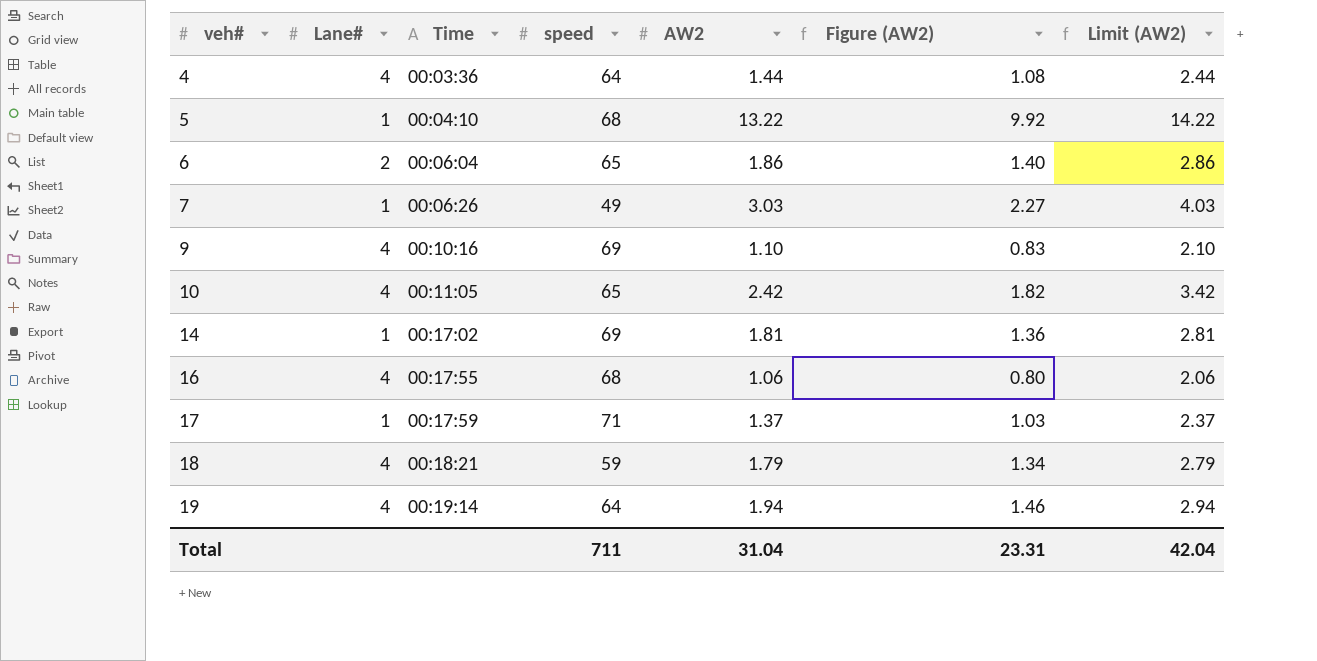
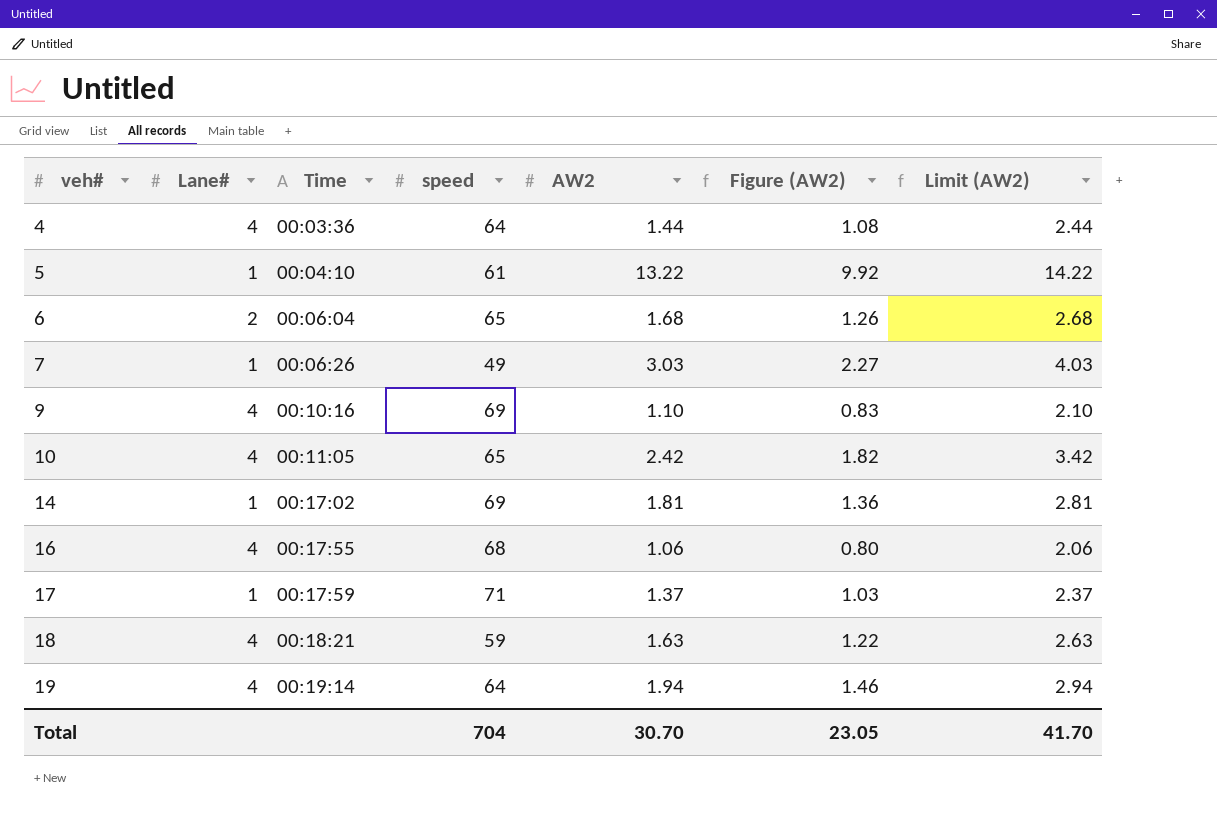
5 | speed: 68 -> 61
6 | AW2: 1.86 -> 1.68
6 | Figure (AW2): 1.40 -> 1.26
6 | Limit (AW2): 2.86 -> 2.68
18 | AW2: 1.79 -> 1.63
18 | Figure (AW2): 1.34 -> 1.22
18 | Limit (AW2): 2.79 -> 2.63
Total | speed: 711 -> 704
Total | AW2: 31.04 -> 30.70
Total | Figure (AW2): 23.31 -> 23.05
Total | Limit (AW2): 42.04 -> 41.70

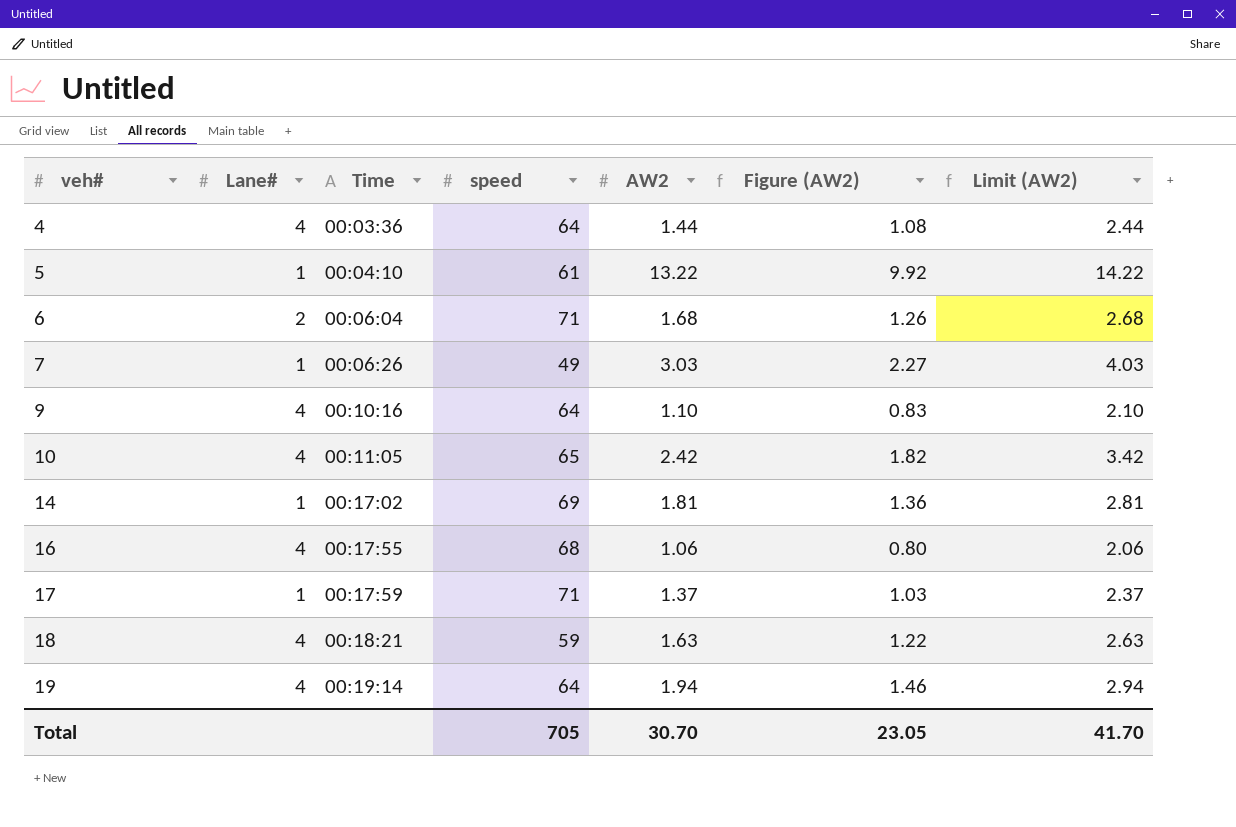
6 | speed: 65 -> 71
9 | speed: 69 -> 64
Total | speed: 704 -> 705

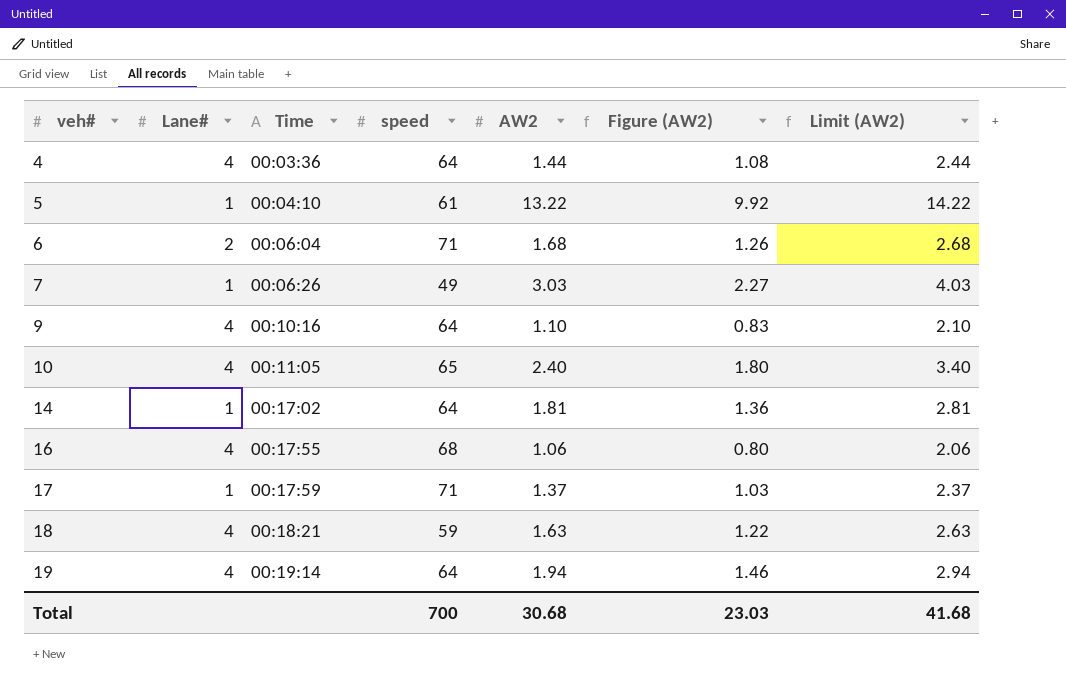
10 | AW2: 2.42 -> 2.40
10 | Figure (AW2): 1.82 -> 1.80
10 | Limit (AW2): 3.42 -> 3.40
14 | speed: 69 -> 64
Total | speed: 705 -> 700
Total | AW2: 30.70 -> 30.68
Total | Figure (AW2): 23.05 -> 23.03
Total | Limit (AW2): 41.70 -> 41.68

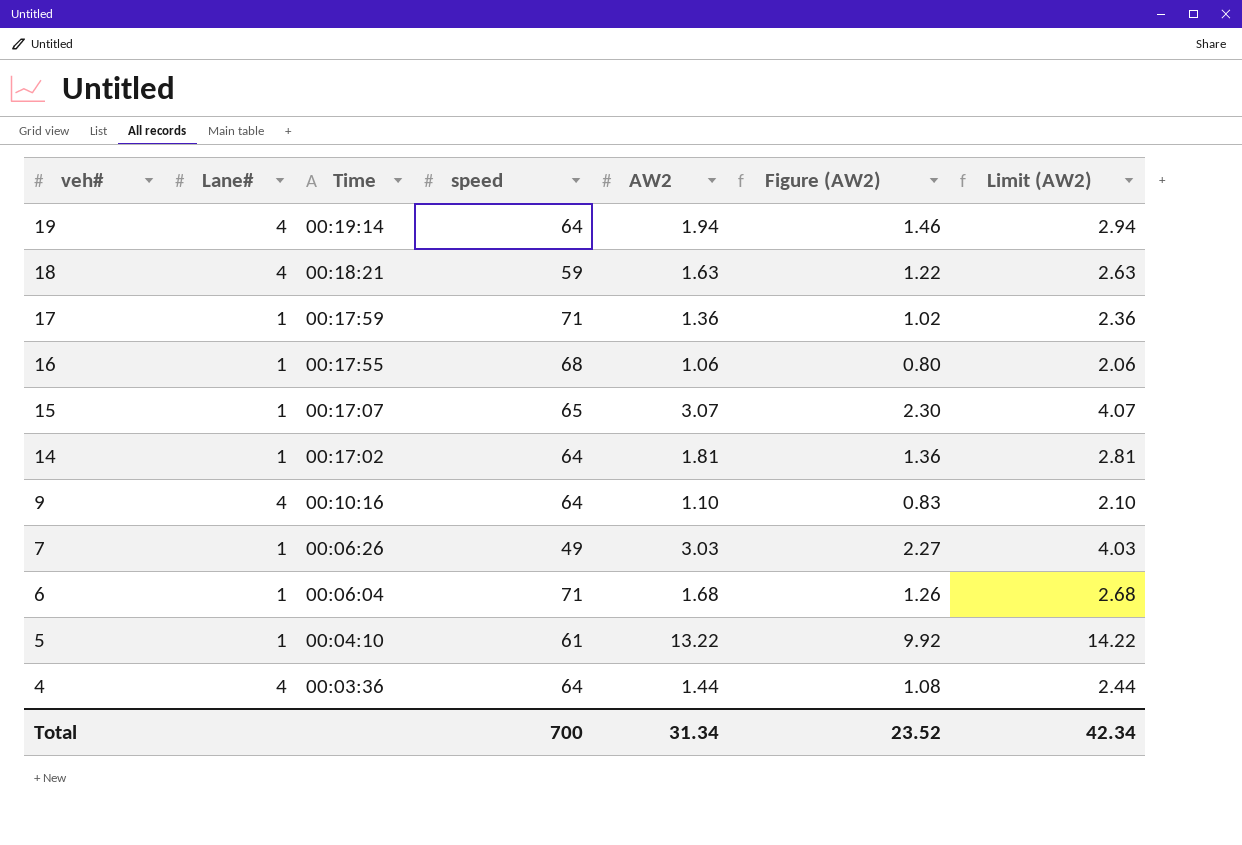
row order: veh# ascending -> veh# descending
row 10: 4 | 00:11:05 | 65 | 2.40 | 1.80 | 3.40 -> none
17 | AW2: 1.37 -> 1.36
17 | Figure (AW2): 1.03 -> 1.02
17 | Limit (AW2): 2.37 -> 2.36
16 | Lane#: 4 -> 1
row 15: none -> 1 | 00:17:07 | 65 | 3.07 | 2.30 | 4.07
6 | Lane#: 2 -> 1
Total | AW2: 30.68 -> 31.34
Total | Figure (AW2): 23.03 -> 23.52
Total | Limit (AW2): 41.68 -> 42.34

